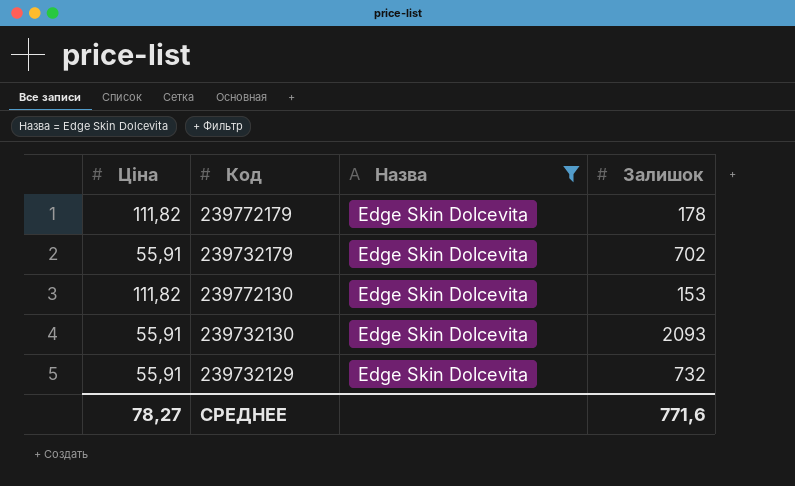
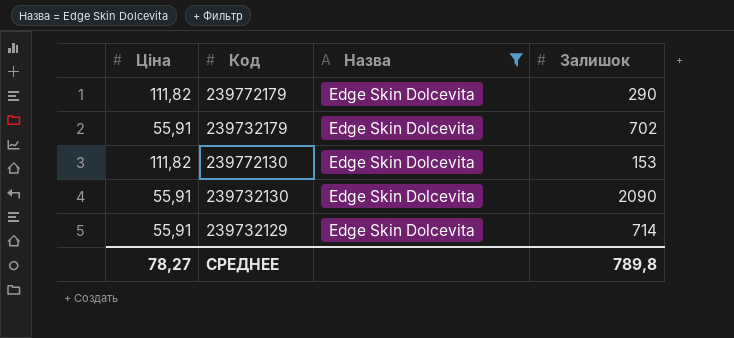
239772179 | Залишок: 178 -> 290
239732130 | Залишок: 2093 -> 2090
239732129 | Залишок: 732 -> 714
СРЕДНЕЕ | Залишок: 771,6 -> 789,8

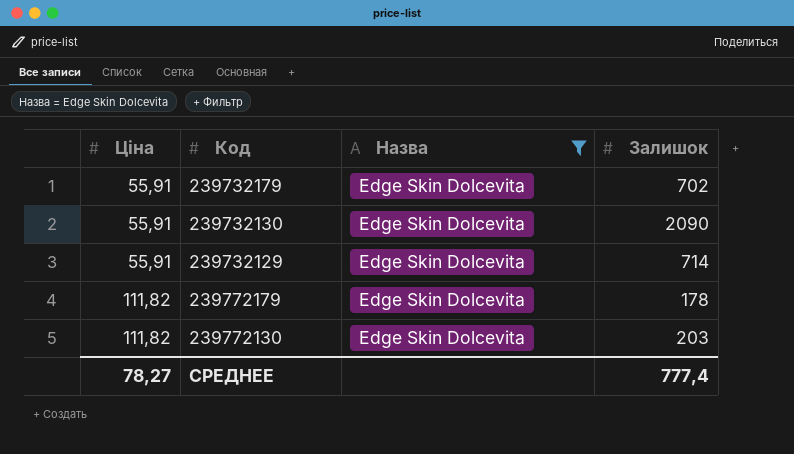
row order: none -> Ціна ascending
239772179 | Залишок: 290 -> 178
239772130 | Залишок: 153 -> 203
СРЕДНЕЕ | Залишок: 789,8 -> 777,4

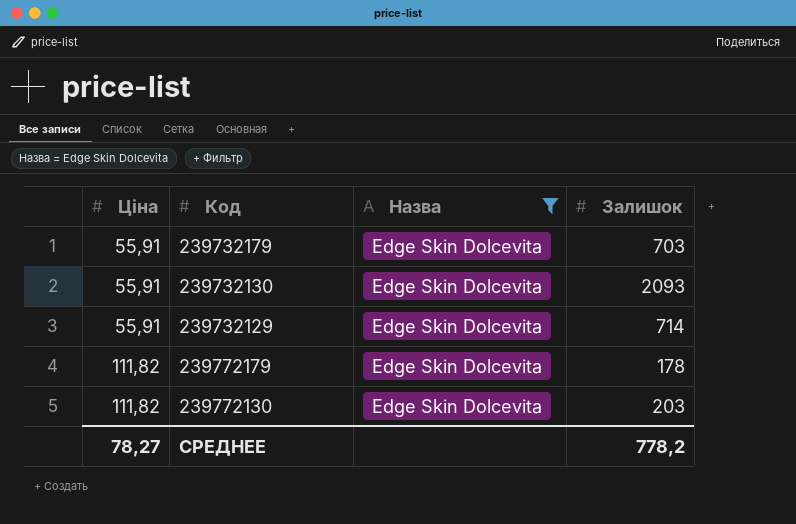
239732179 | Залишок: 702 -> 703
239732130 | Залишок: 2090 -> 2093
СРЕДНЕЕ | Залишок: 777,4 -> 778,2

